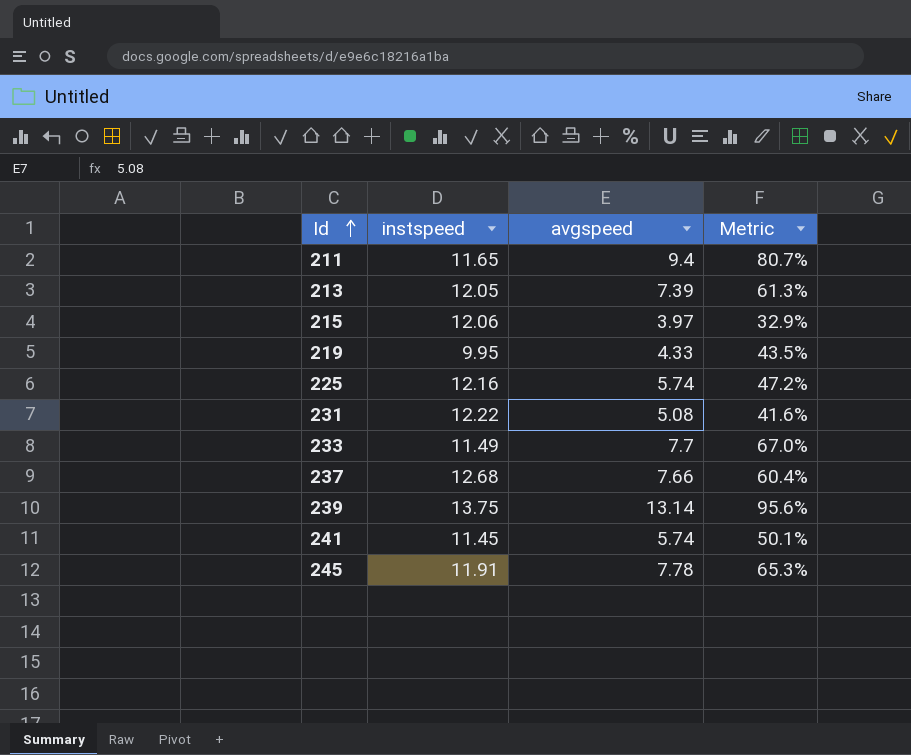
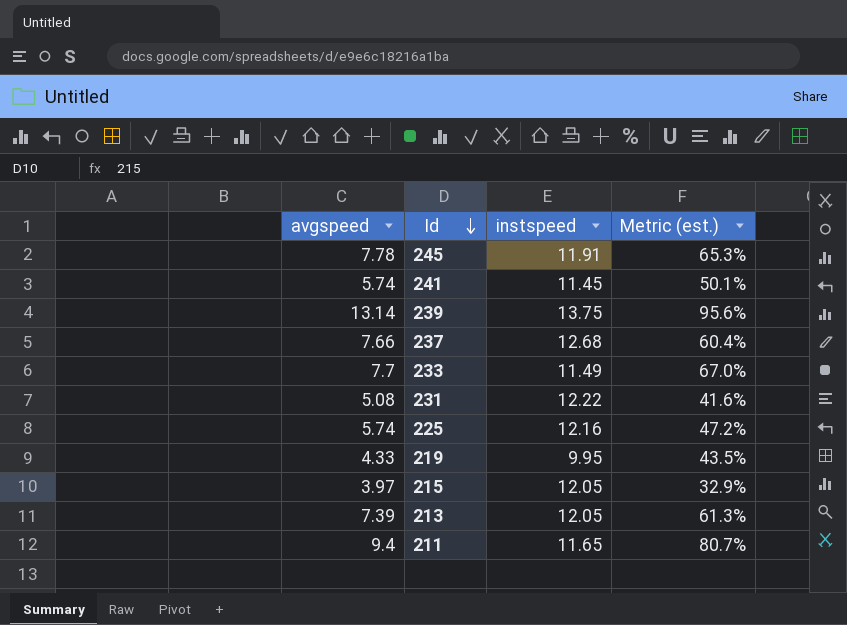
row order: Id ascending -> Id descending
column avgspeed | position: 3 -> 1
column name: Metric -> Metric (est.)
215 | instspeed: 12.06 -> 12.05

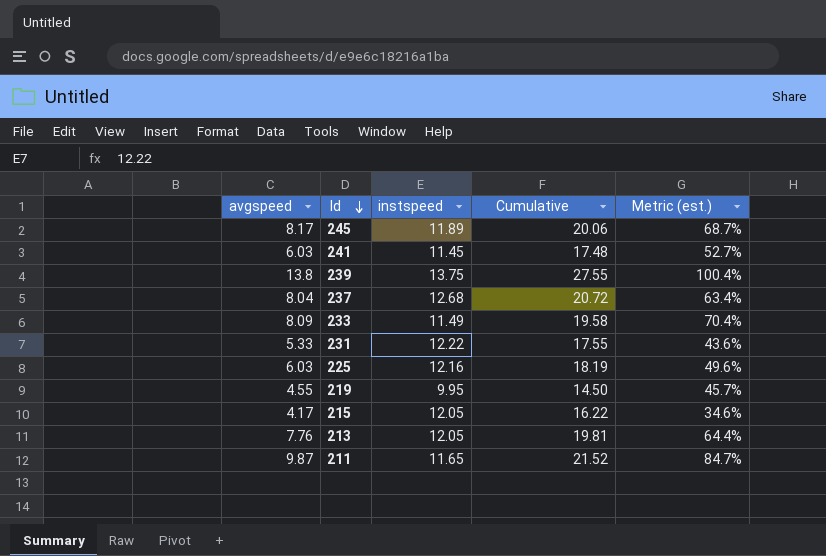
column Cumulative | formula: none -> [avgspeed] + [instspeed]
245 | avgspeed: 7.78 -> 8.17
245 | instspeed: 11.91 -> 11.89
245 | Metric (est.): 65.3% -> 68.7%
241 | avgspeed: 5.74 -> 6.03
241 | Metric (est.): 50.1% -> 52.7%
239 | avgspeed: 13.14 -> 13.8
239 | Metric (est.): 95.6% -> 100.4%
237 | avgspeed: 7.66 -> 8.04
237 | Metric (est.): 60.4% -> 63.4%
233 | avgspeed: 7.7 -> 8.09
233 | Metric (est.): 67.0% -> 70.4%
231 | avgspeed: 5.08 -> 5.33
231 | Metric (est.): 41.6% -> 43.6%
225 | avgspeed: 5.74 -> 6.03
225 | Metric (est.): 47.2% -> 49.6%
219 | avgspeed: 4.33 -> 4.55
219 | Metric (est.): 43.5% -> 45.7%
215 | avgspeed: 3.97 -> 4.17
215 | Metric (est.): 32.9% -> 34.6%
213 | avgspeed: 7.39 -> 7.76
213 | Metric (est.): 61.3% -> 64.4%
211 | avgspeed: 9.4 -> 9.87
211 | Metric (est.): 80.7% -> 84.7%

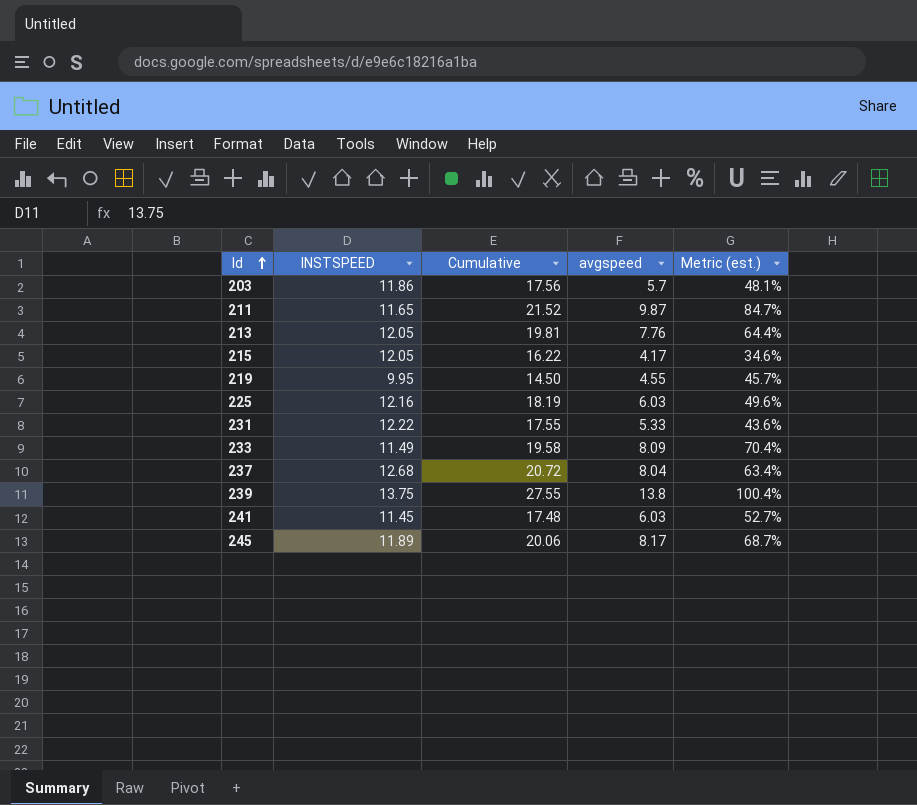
row order: Id descending -> Id ascending
column name: instspeed -> INSTSPEED
column avgspeed | position: 1 -> 4
row 203: none -> 11.86 | 17.56 | 5.7 | 48.1%

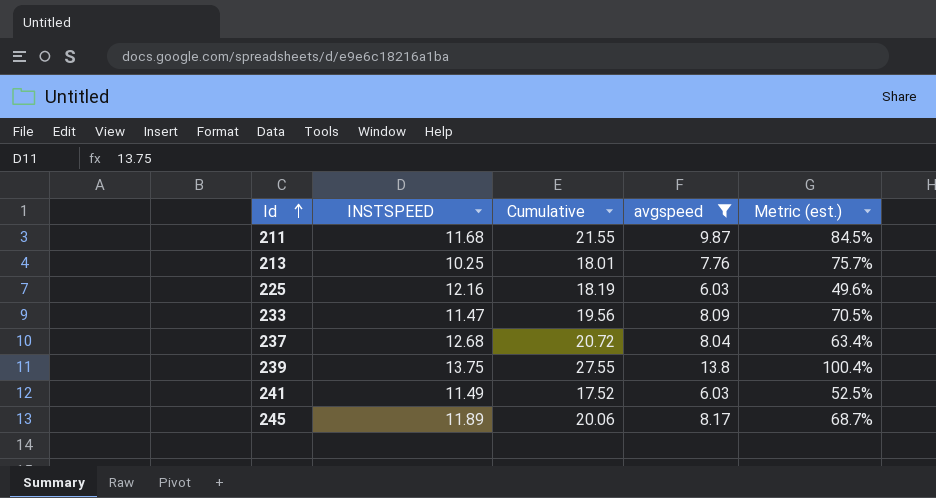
filter: none -> avgspeed >= 6.03
211 | INSTSPEED: 11.65 -> 11.68
211 | Cumulative: 21.52 -> 21.55
211 | Metric (est.): 84.7% -> 84.5%
213 | INSTSPEED: 12.05 -> 10.25
213 | Cumulative: 19.81 -> 18.01
213 | Metric (est.): 64.4% -> 75.7%
233 | INSTSPEED: 11.49 -> 11.47
233 | Cumulative: 19.58 -> 19.56
233 | Metric (est.): 70.4% -> 70.5%
241 | INSTSPEED: 11.45 -> 11.49
241 | Cumulative: 17.48 -> 17.52
241 | Metric (est.): 52.7% -> 52.5%

